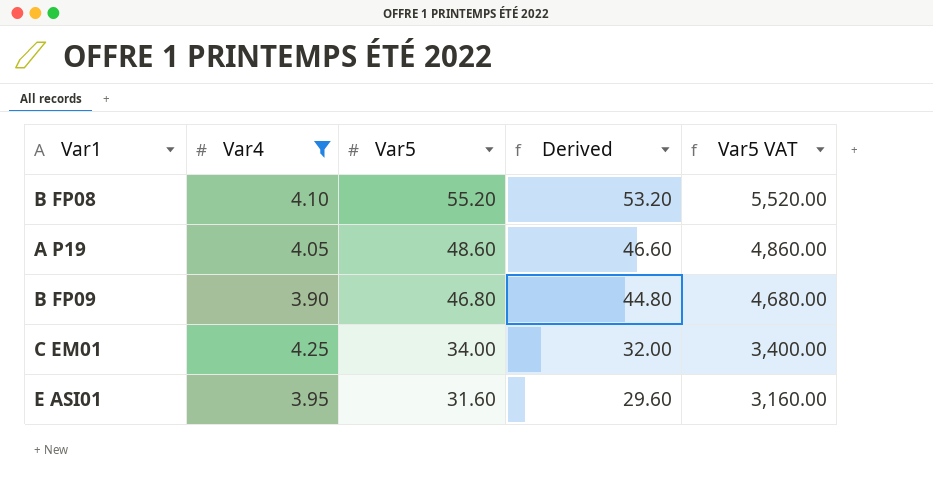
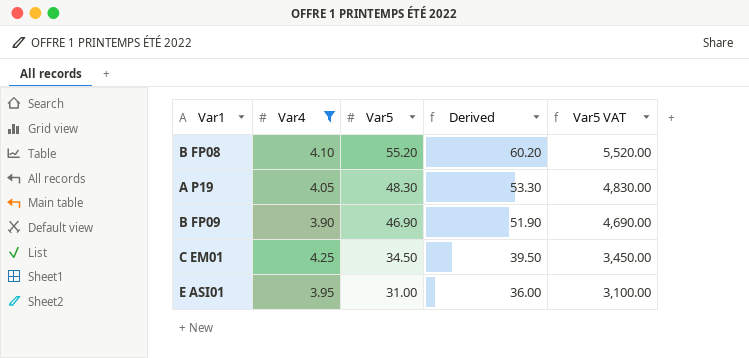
column Derived | formula: [Var5] - 2 -> [Var5] + 5
A P19 | Var5: 48.60 -> 48.30
A P19 | Var5 VAT: 4,860.00 -> 4,830.00
B FP09 | Var5: 46.80 -> 46.90
B FP09 | Var5 VAT: 4,680.00 -> 4,690.00
C EM01 | Var5: 34.00 -> 34.50
C EM01 | Var5 VAT: 3,400.00 -> 3,450.00
E ASI01 | Var5: 31.60 -> 31.00
E ASI01 | Var5 VAT: 3,160.00 -> 3,100.00

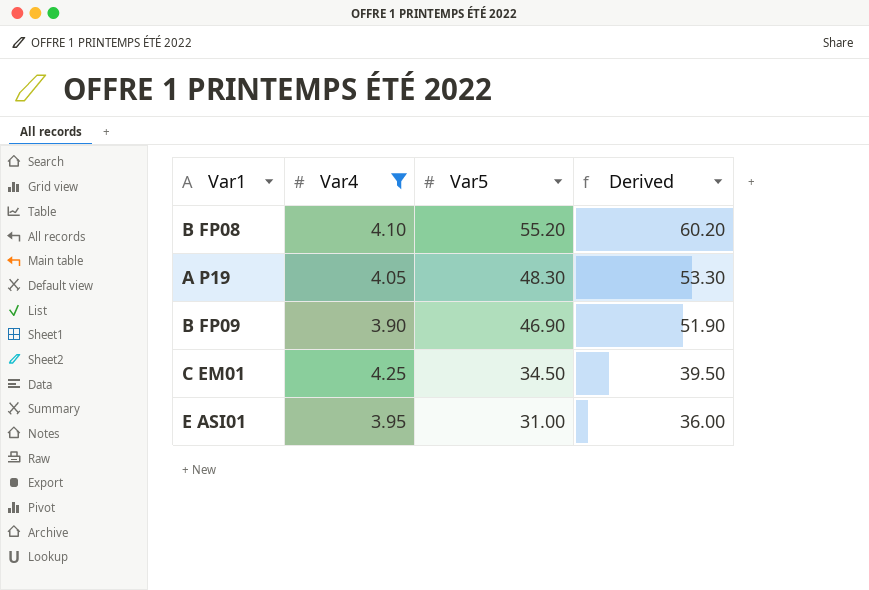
column Var5 VAT | formula: [Var5] * 100 -> none

